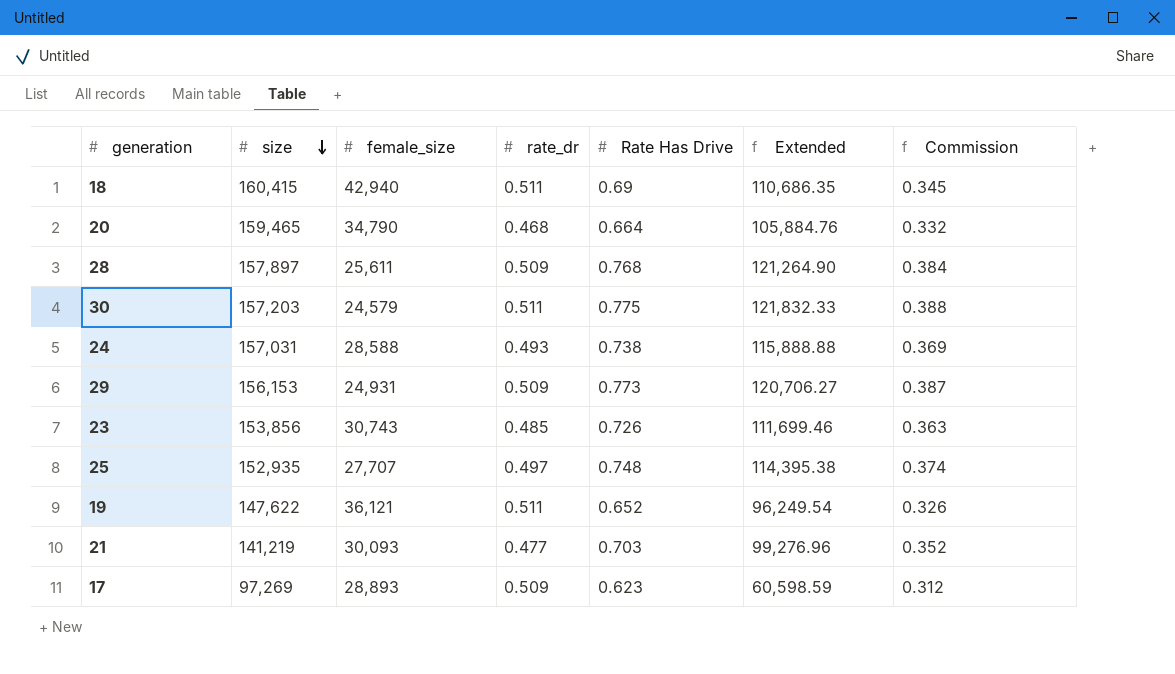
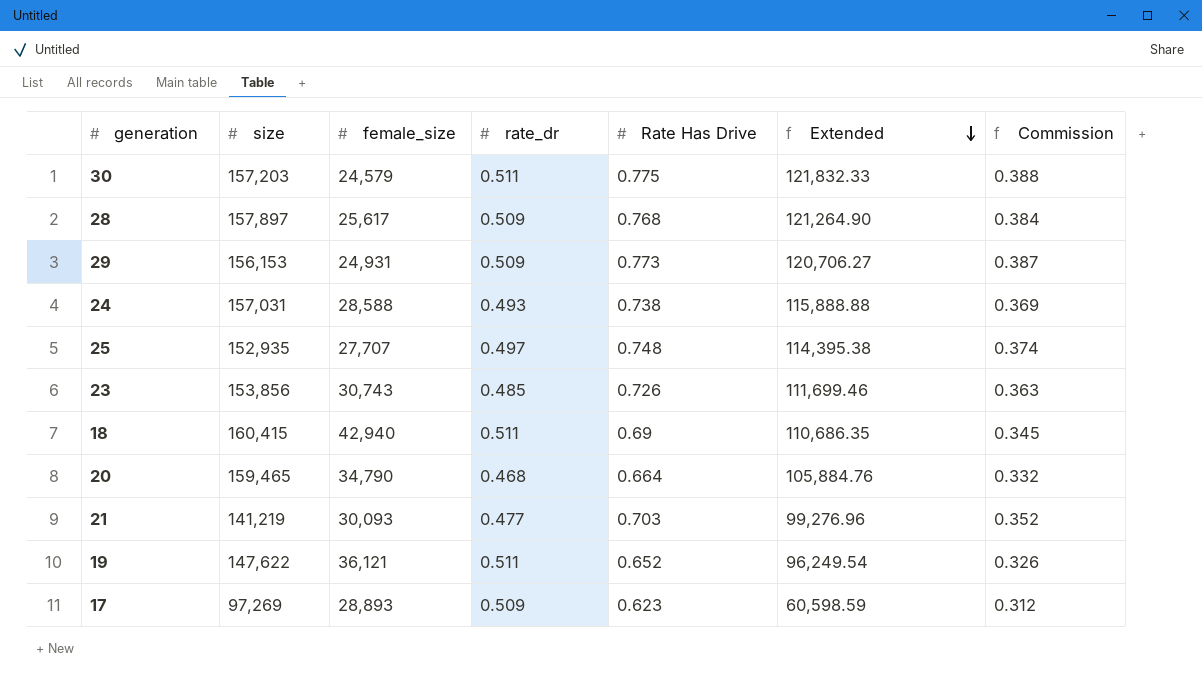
row order: size descending -> Extended descending
28 | female_size: 25,611 -> 25,617

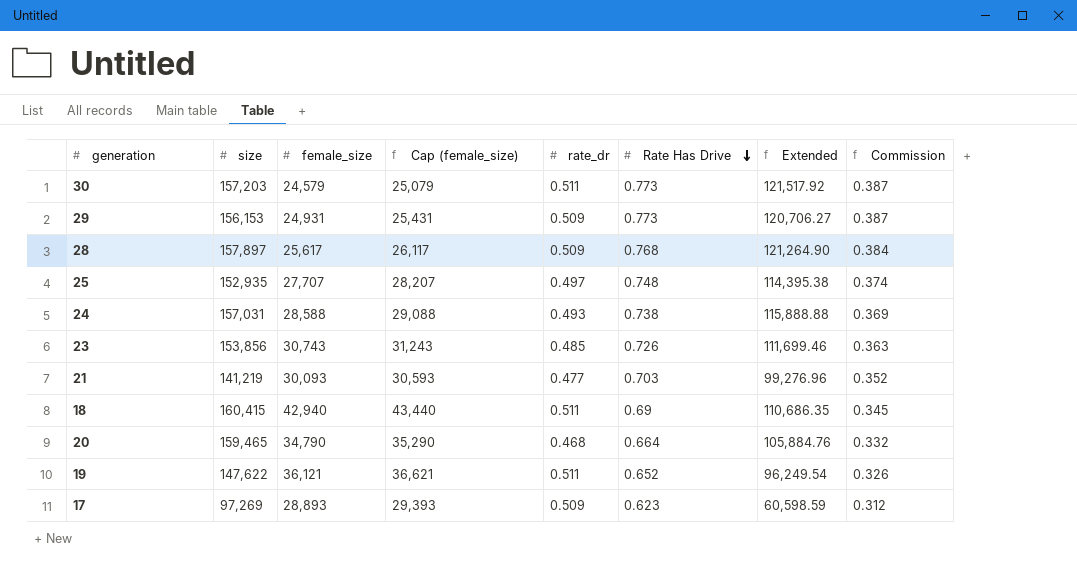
row order: Extended descending -> Rate Has Drive descending
column Cap (female_size) | formula: none -> [female_size] + 500
30 | Rate Has Drive: 0.775 -> 0.773
30 | Extended: 121,832.33 -> 121,517.92
30 | Commission: 0.388 -> 0.387

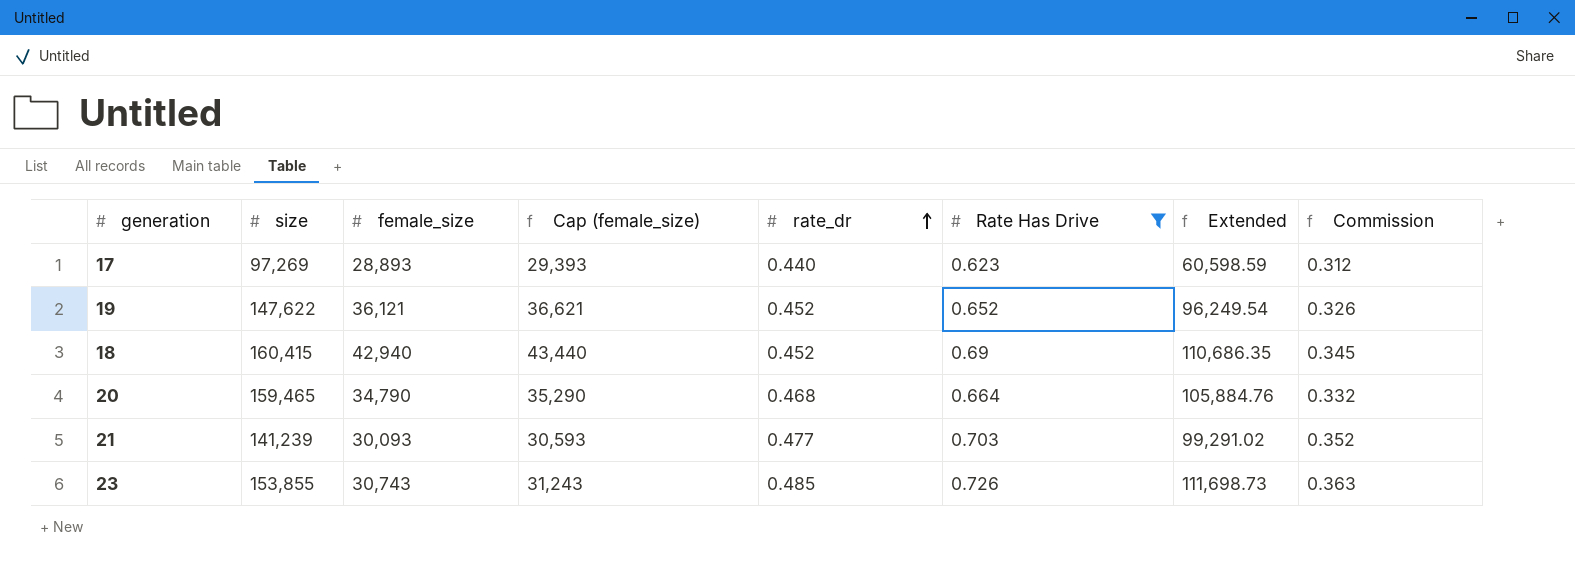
filter: none -> Rate Has Drive <= 0.726
row order: Rate Has Drive descending -> rate_dr ascending
17 | rate_dr: 0.509 -> 0.440
19 | rate_dr: 0.511 -> 0.452
18 | rate_dr: 0.511 -> 0.452
21 | size: 141,219 -> 141,239
21 | Extended: 99,276.96 -> 99,291.02
23 | size: 153,856 -> 153,855
23 | Extended: 111,699.46 -> 111,698.73

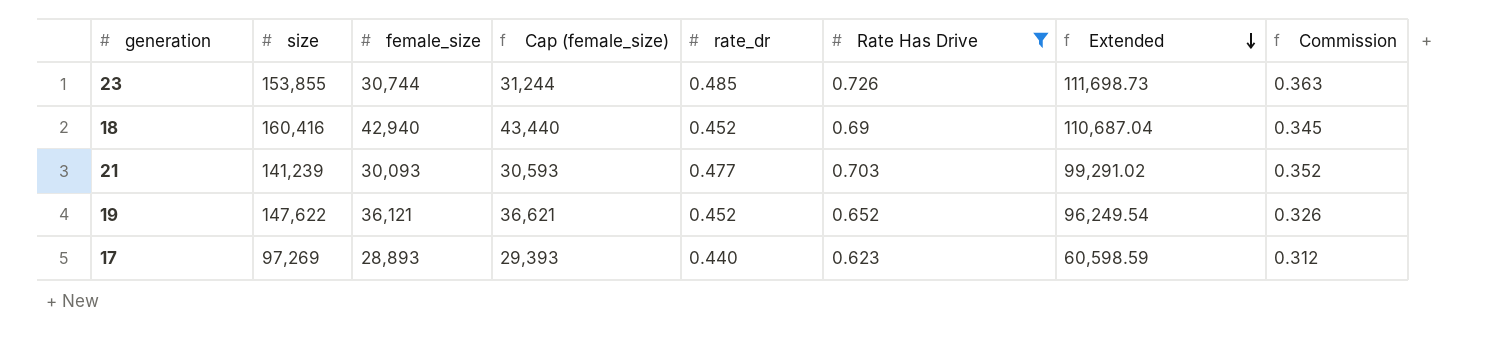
row order: rate_dr ascending -> Extended descending
row 20: 159,465 | 34,790 | 35,290 | 0.468 | 0.664 | 105,884.76 | 0.332 -> none
23 | female_size: 30,743 -> 30,744
23 | Cap (female_size): 31,243 -> 31,244
18 | size: 160,415 -> 160,416
18 | Extended: 110,686.35 -> 110,687.04

